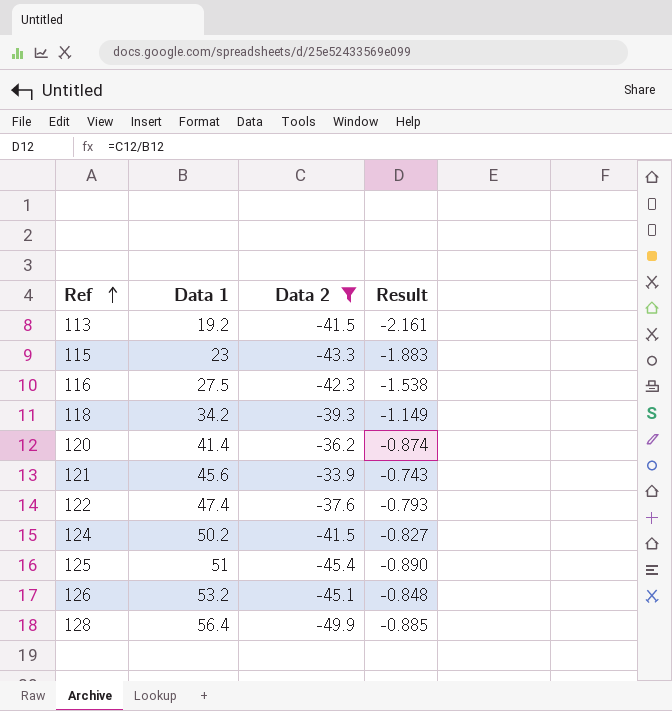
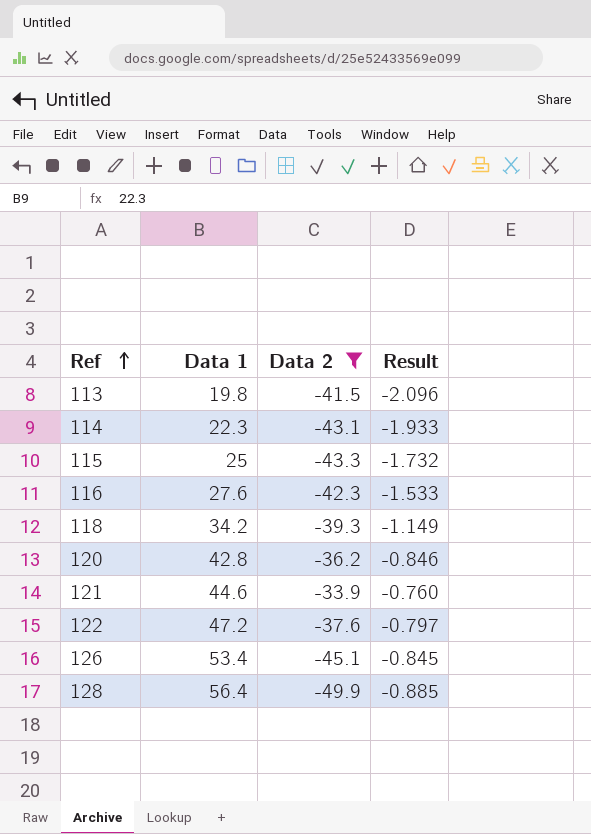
row 124: 50.2 | -41.5 | -0.827 -> none
row 125: 51 | -45.4 | -0.890 -> none
113 | Data 1: 19.2 -> 19.8
113 | Result: -2.161 -> -2.096
row 114: none -> 22.3 | -43.1 | -1.933
115 | Data 1: 23 -> 25
115 | Result: -1.883 -> -1.732
116 | Data 1: 27.5 -> 27.6
116 | Result: -1.538 -> -1.533
120 | Data 1: 41.4 -> 42.8
120 | Result: -0.874 -> -0.846
121 | Data 1: 45.6 -> 44.6
121 | Result: -0.743 -> -0.760
122 | Data 1: 47.4 -> 47.2
122 | Result: -0.793 -> -0.797
126 | Data 1: 53.2 -> 53.4
126 | Result: -0.848 -> -0.845

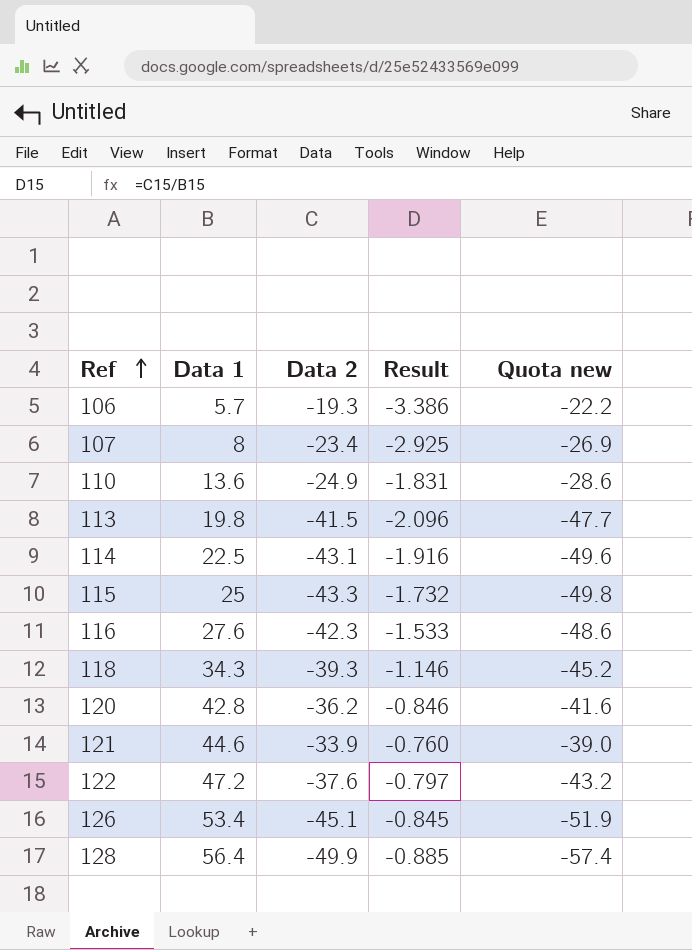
filter: Data 2 <= -33.9 -> none
column Quota new | formula: none -> [Data 2] * 1.15
114 | Data 1: 22.3 -> 22.5
114 | Result: -1.933 -> -1.916
118 | Data 1: 34.2 -> 34.3
118 | Result: -1.149 -> -1.146

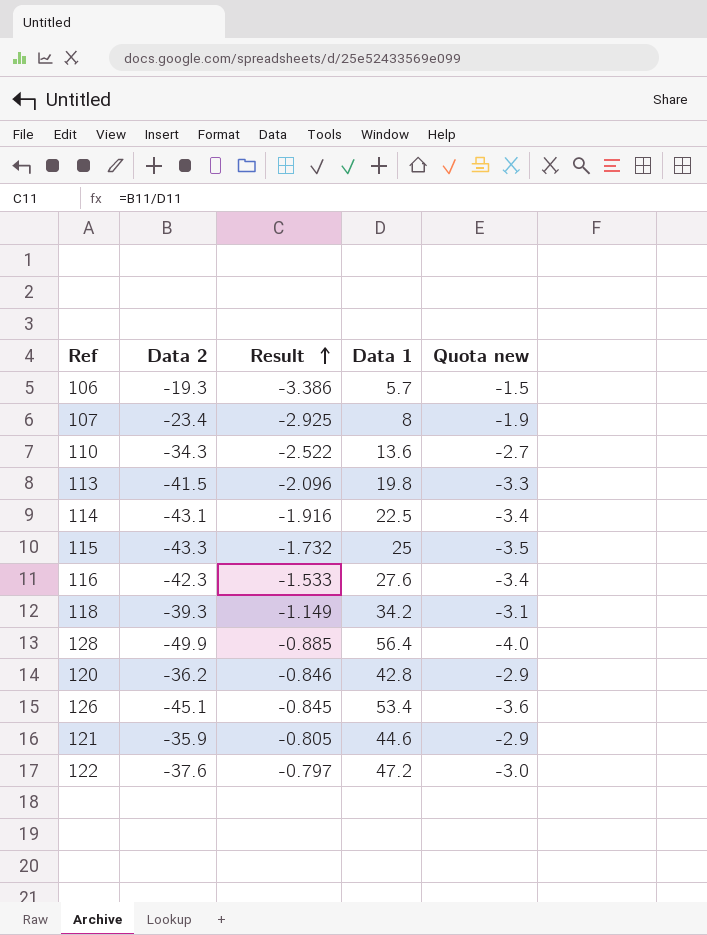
row order: Ref ascending -> Result ascending
column Data 1 | position: 2 -> 4
column Quota new | formula: [Data 2] * 1.15 -> [Data 2] * 0.08
110 | Data 2: -24.9 -> -34.3
110 | Result: -1.831 -> -2.522
118 | Result: -1.146 -> -1.149
118 | Data 1: 34.3 -> 34.2
121 | Data 2: -33.9 -> -35.9
121 | Result: -0.760 -> -0.805

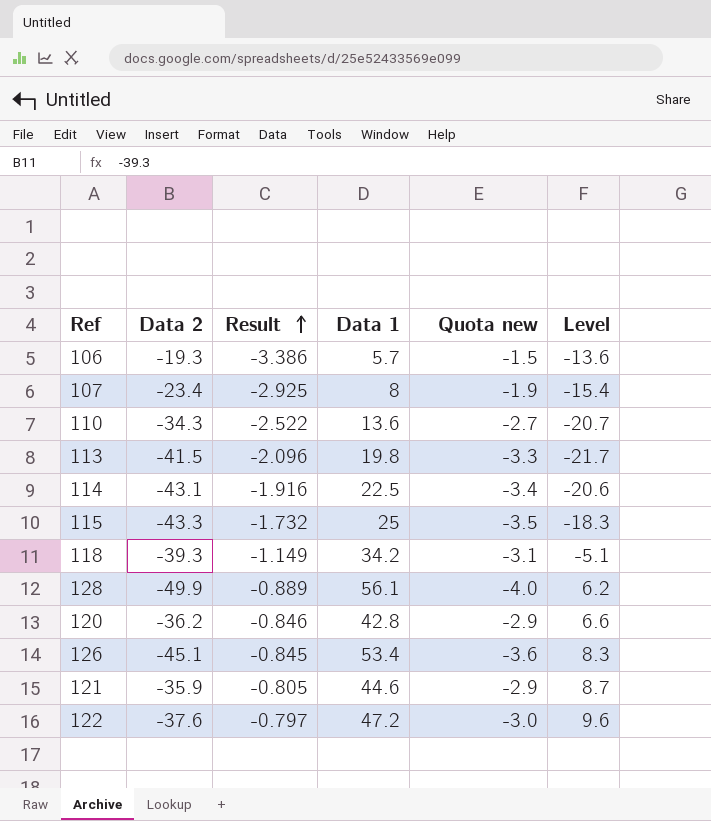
column Level | formula: none -> [Data 2] + [Data 1]
row 116: -42.3 | -1.533 | 27.6 | -3.4 -> none
128 | Result: -0.885 -> -0.889
128 | Data 1: 56.4 -> 56.1

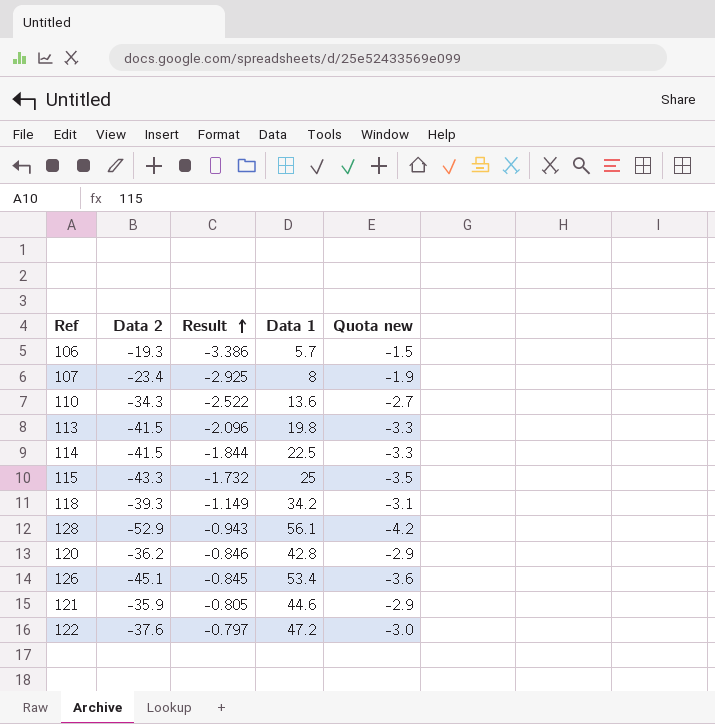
column Level | formula: [Data 2] + [Data 1] -> none
114 | Data 2: -43.1 -> -41.5
114 | Result: -1.916 -> -1.844
114 | Quota new: -3.4 -> -3.3
128 | Data 2: -49.9 -> -52.9
128 | Result: -0.889 -> -0.943
128 | Quota new: -4.0 -> -4.2

